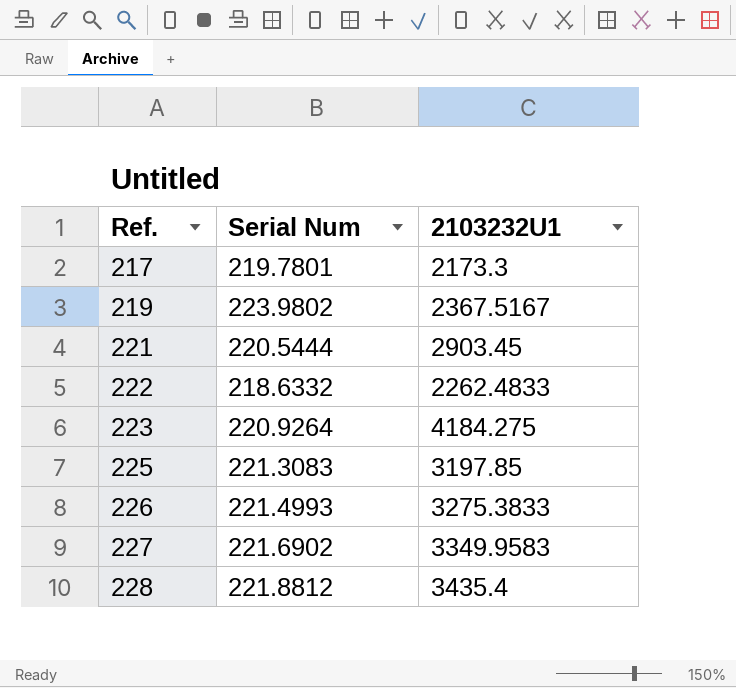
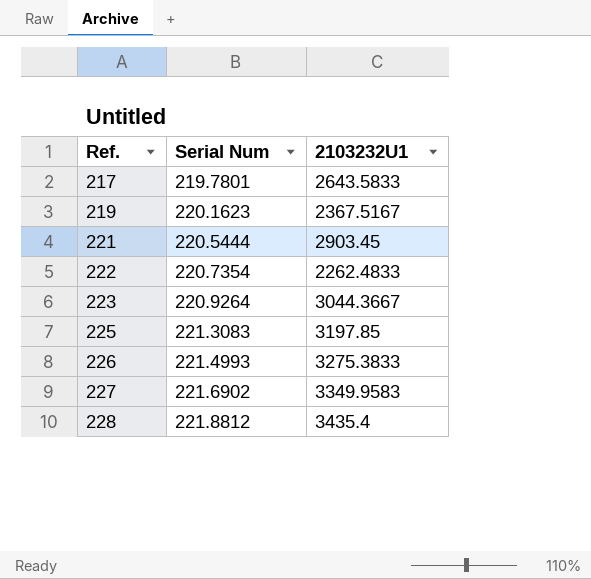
217 | 2103232U1: 2173.3 -> 2643.5833
219 | Serial Num: 223.9802 -> 220.1623
222 | Serial Num: 218.6332 -> 220.7354
223 | 2103232U1: 4184.275 -> 3044.3667

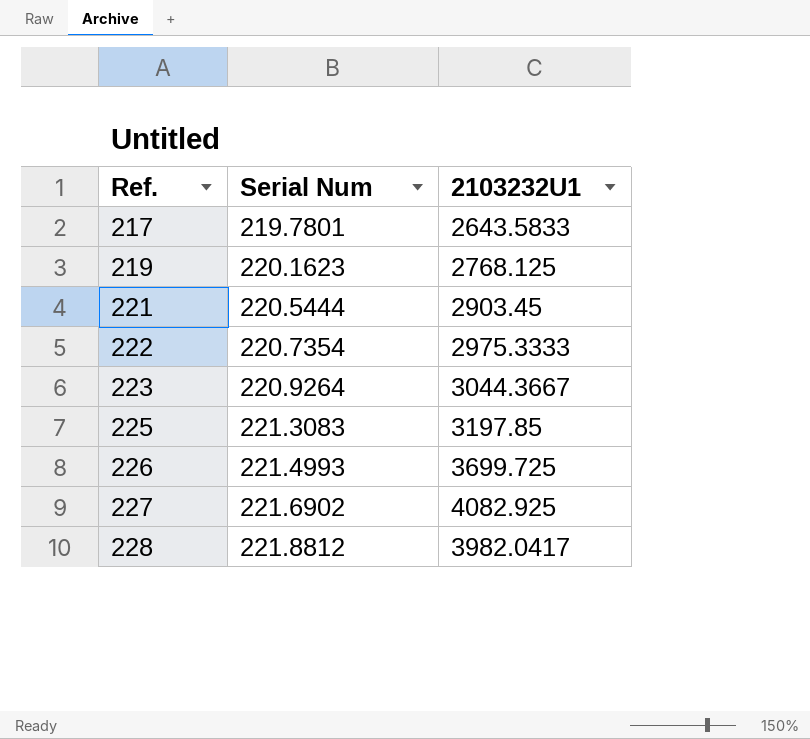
219 | 2103232U1: 2367.5167 -> 2768.125
222 | 2103232U1: 2262.4833 -> 2975.3333
226 | 2103232U1: 3275.3833 -> 3699.725
227 | 2103232U1: 3349.9583 -> 4082.925
228 | 2103232U1: 3435.4 -> 3982.0417

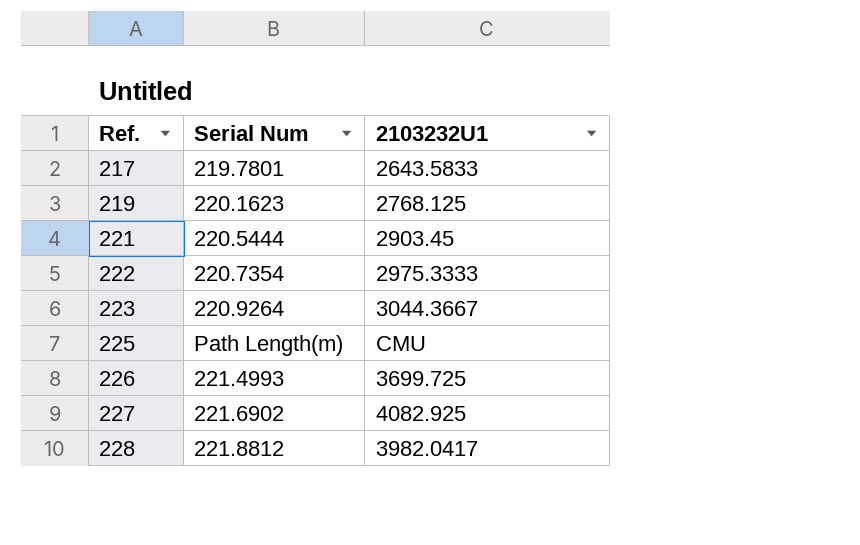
225 | Serial Num: 221.3083 -> Path Length(m)
225 | 2103232U1: 3197.85 -> CMU

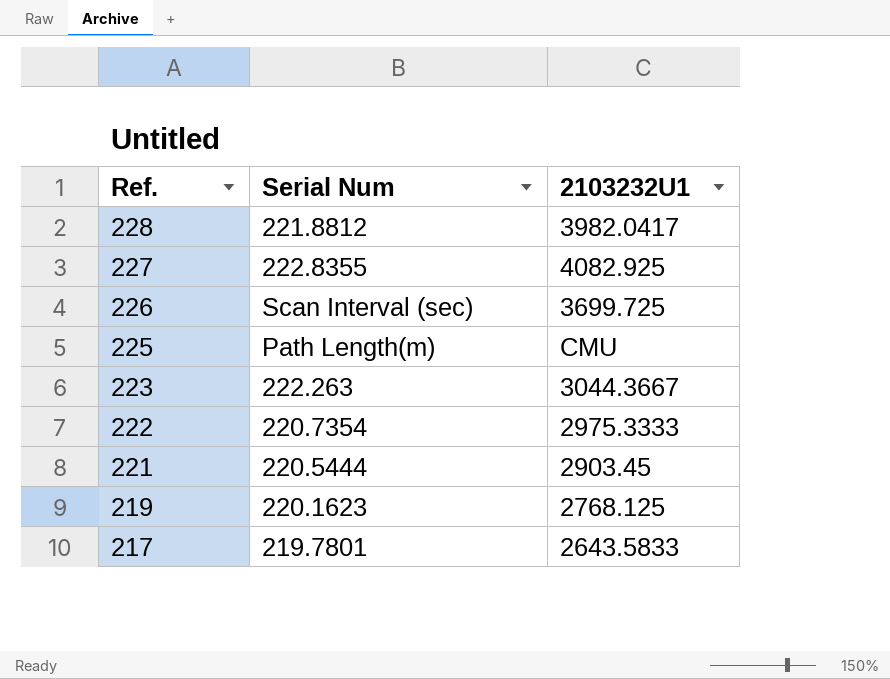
row order: Ref. ascending -> Ref. descending
227 | Serial Num: 221.6902 -> 222.8355
226 | Serial Num: 221.4993 -> Scan Interval (sec)
223 | Serial Num: 220.9264 -> 222.263

